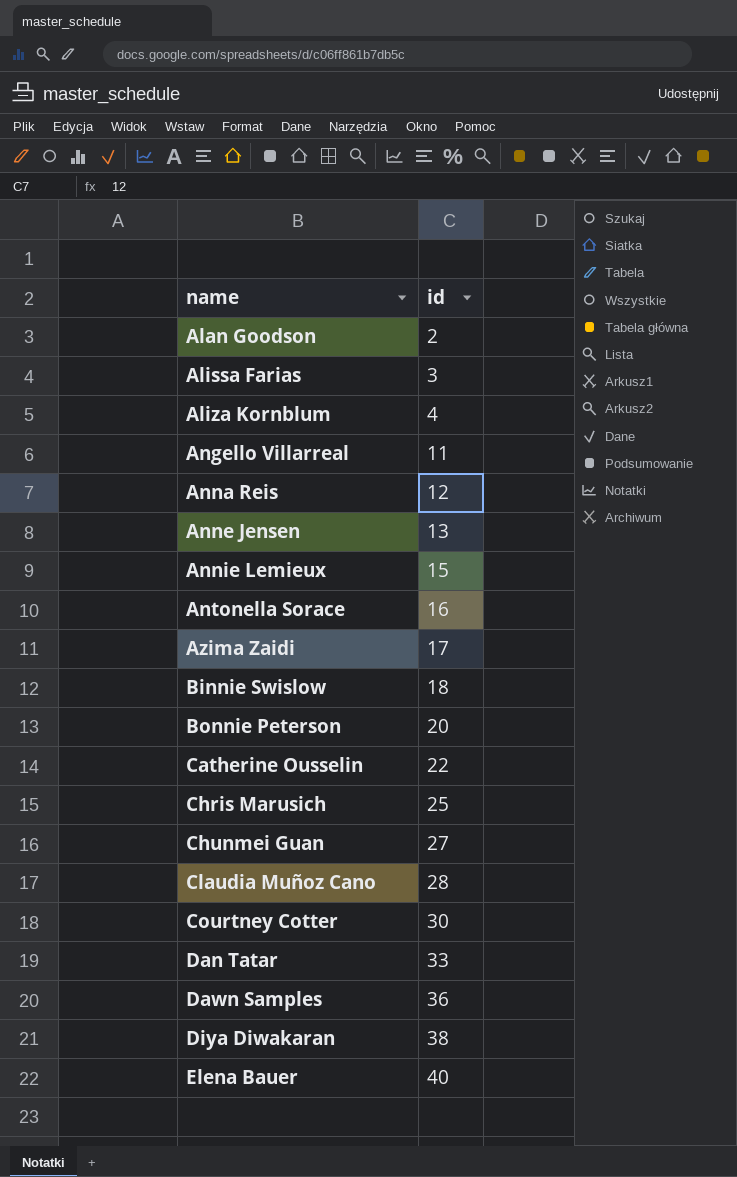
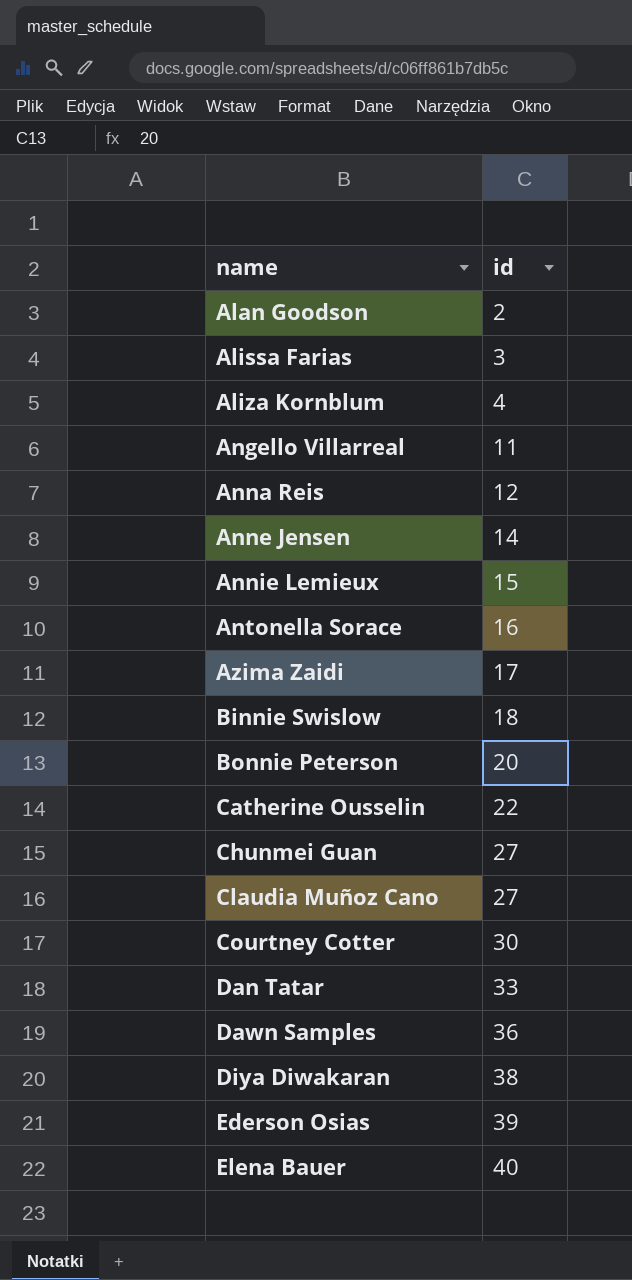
row Chris Marusich: 25 -> none
Anne Jensen | id: 13 -> 14
Claudia Muñoz Cano | id: 28 -> 27
row Ederson Osias: none -> 39

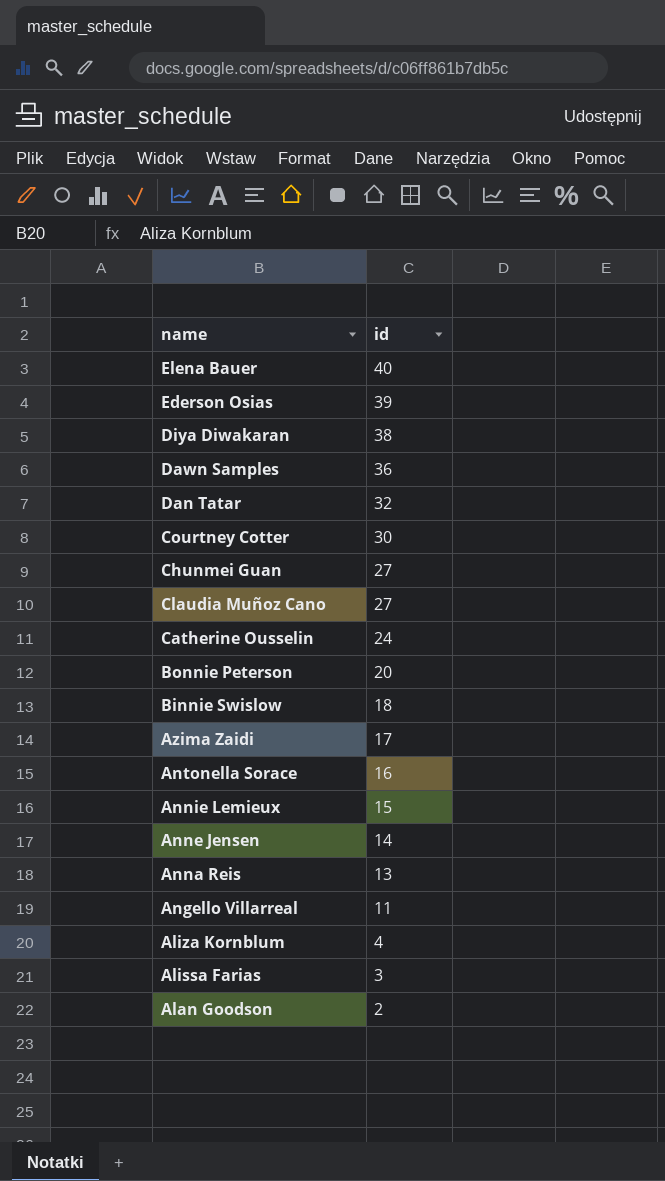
row order: name ascending -> id descending
Dan Tatar | id: 33 -> 32
Catherine Ousselin | id: 22 -> 24
Anna Reis | id: 12 -> 13

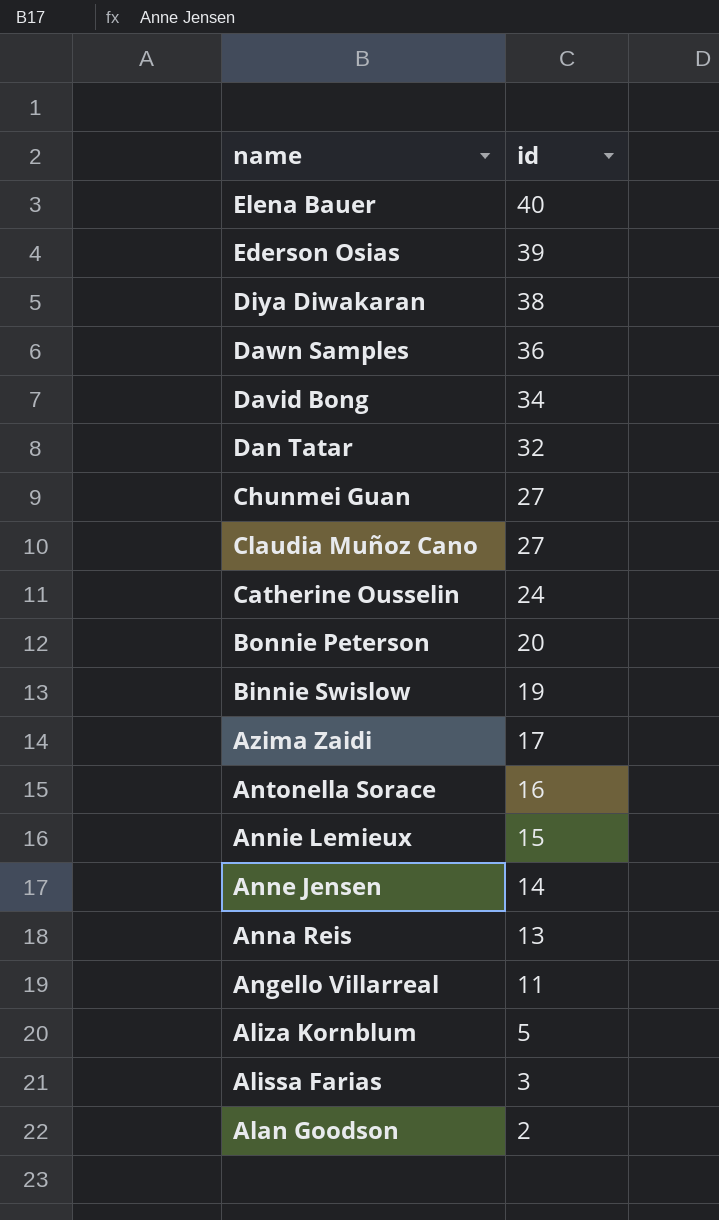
row Courtney Cotter: 30 -> none
row David Bong: none -> 34
Binnie Swislow | id: 18 -> 19
Aliza Kornblum | id: 4 -> 5

